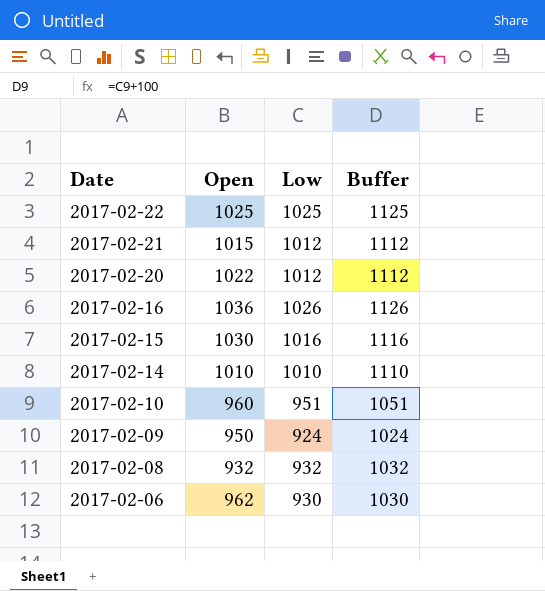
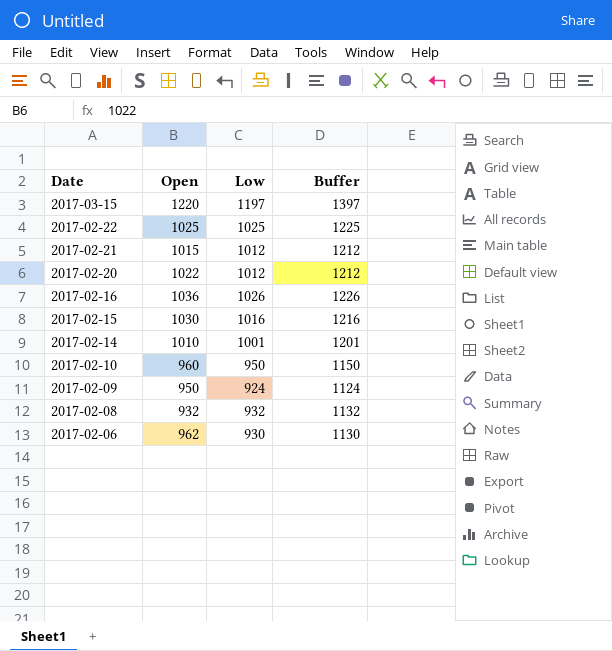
column Buffer | formula: [Low] + 100 -> [Low] + 200
row 2017-03-15: none -> 1220 | 1197 | 1397
2017-02-14 | Low: 1010 -> 1001
2017-02-10 | Low: 951 -> 950

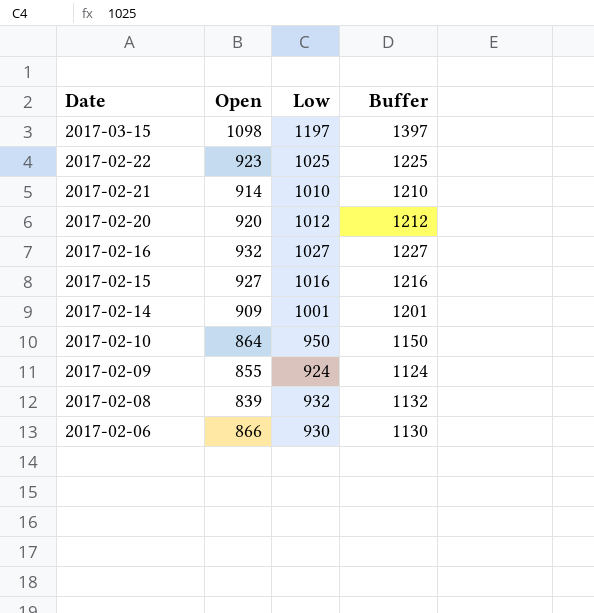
2017-03-15 | Open: 1220 -> 1098
2017-02-22 | Open: 1025 -> 923
2017-02-21 | Open: 1015 -> 914
2017-02-21 | Low: 1012 -> 1010
2017-02-21 | Buffer: 1212 -> 1210
2017-02-20 | Open: 1022 -> 920
2017-02-16 | Open: 1036 -> 932
2017-02-16 | Low: 1026 -> 1027
2017-02-16 | Buffer: 1226 -> 1227
2017-02-15 | Open: 1030 -> 927
2017-02-14 | Open: 1010 -> 909
2017-02-10 | Open: 960 -> 864
2017-02-09 | Open: 950 -> 855
2017-02-08 | Open: 932 -> 839
2017-02-06 | Open: 962 -> 866

